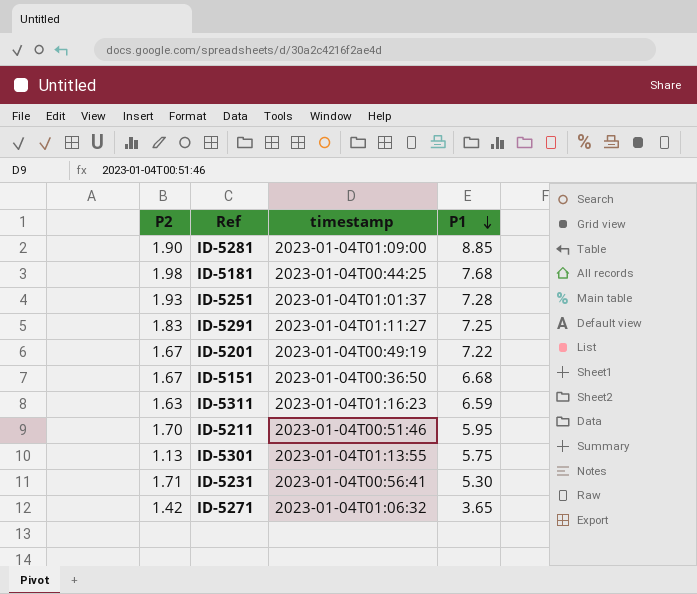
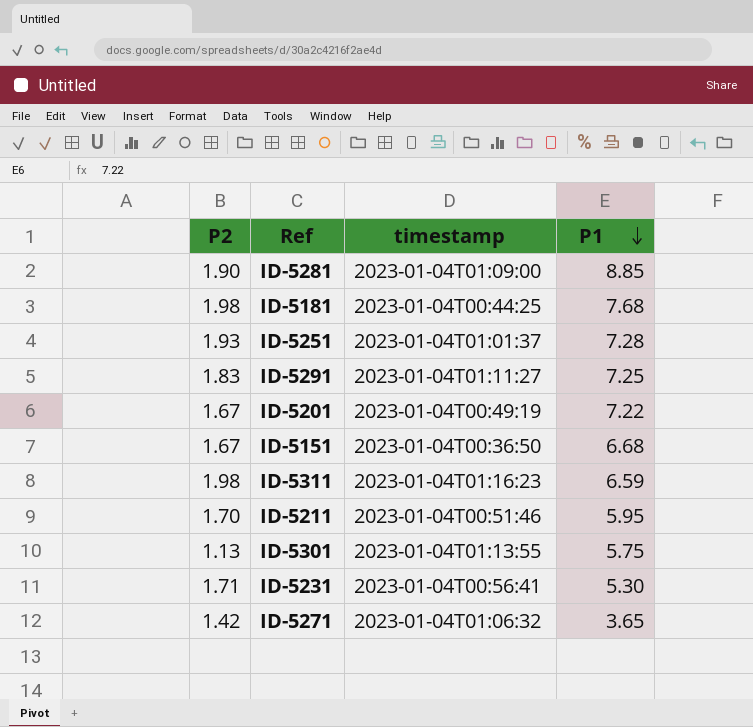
ID-5311 | P2: 1.63 -> 1.98

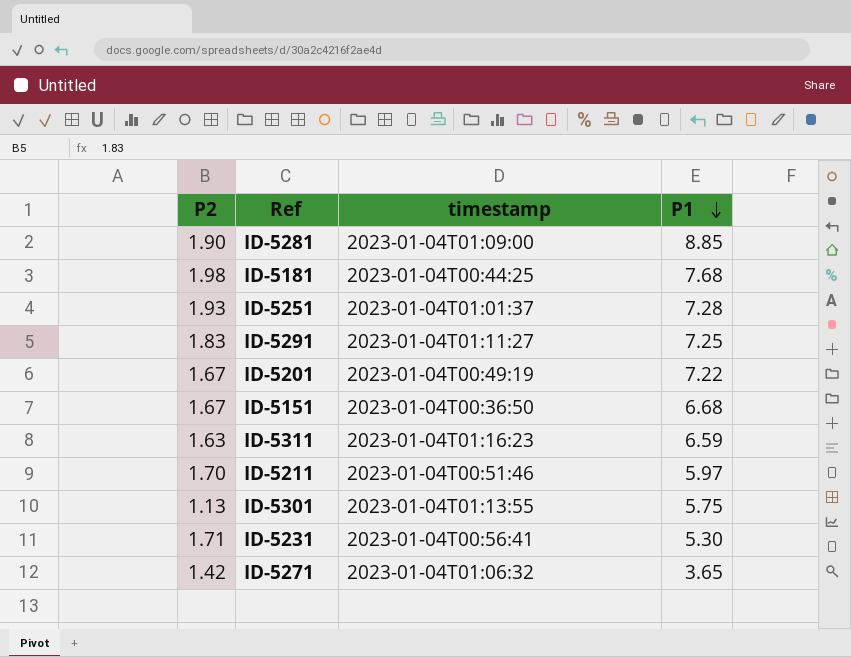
ID-5311 | P2: 1.98 -> 1.63
ID-5211 | P1: 5.95 -> 5.97

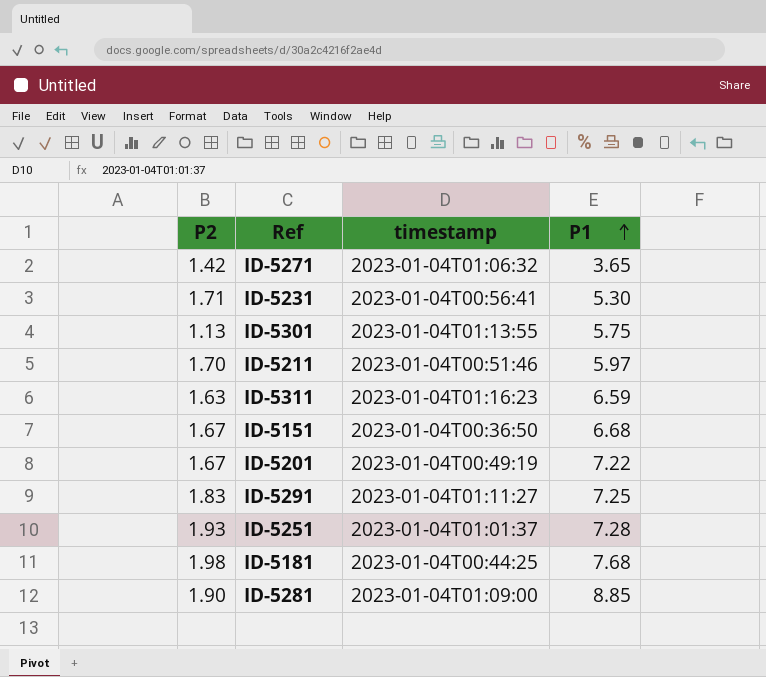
row order: P1 descending -> P1 ascending

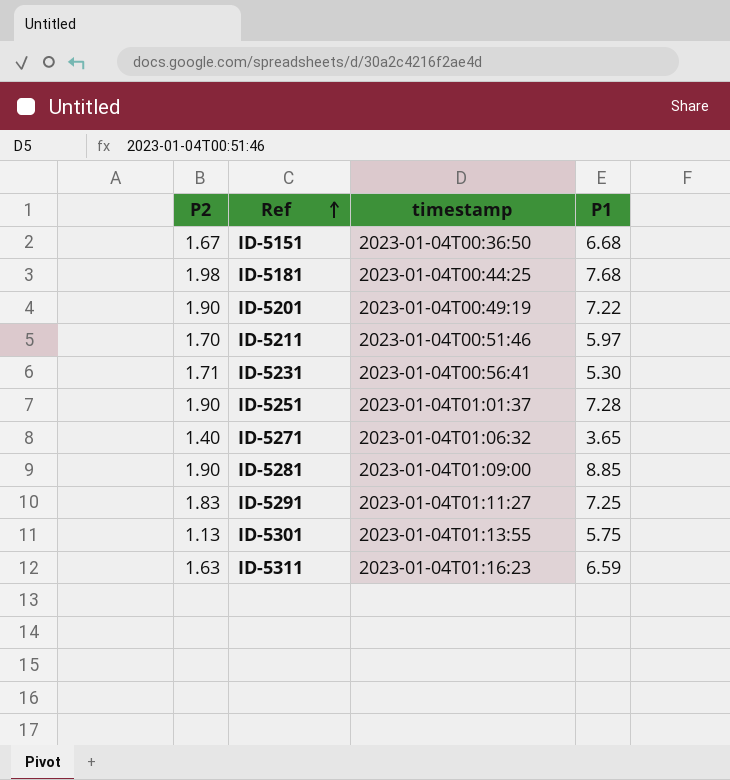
row order: P1 ascending -> Ref ascending
ID-5201 | P2: 1.67 -> 1.90
ID-5251 | P2: 1.93 -> 1.90
ID-5271 | P2: 1.42 -> 1.40

